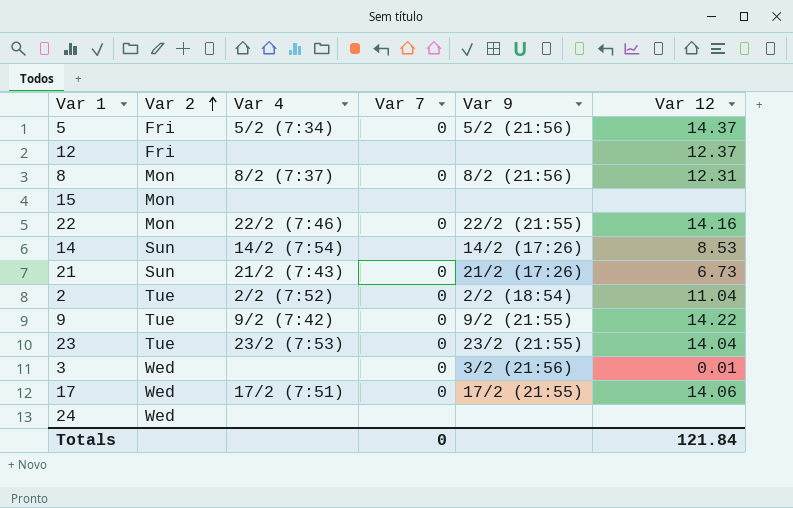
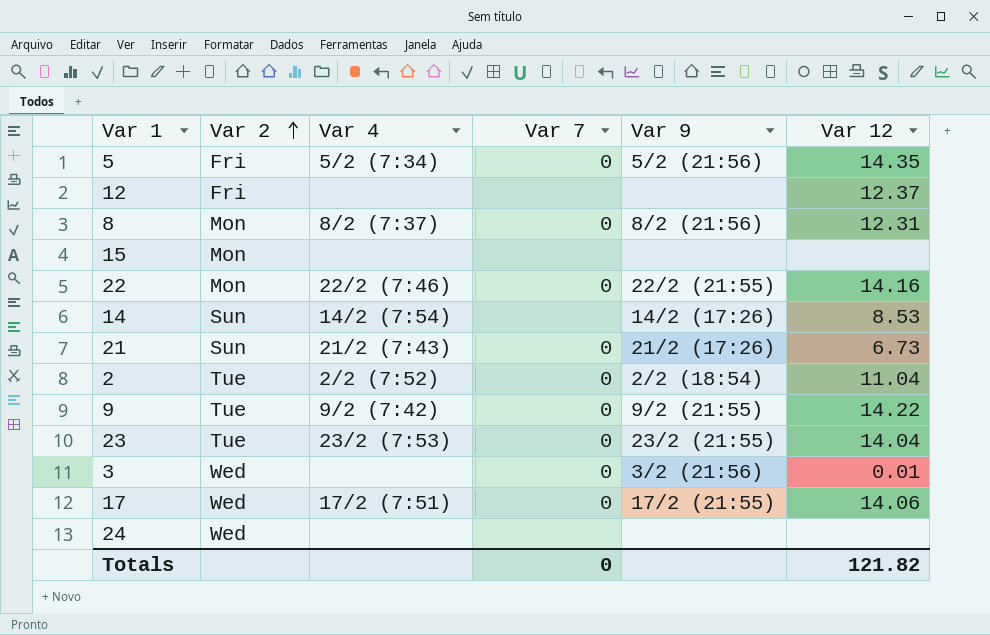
5 | Var 12: 14.37 -> 14.35
Totals | Var 12: 121.84 -> 121.82

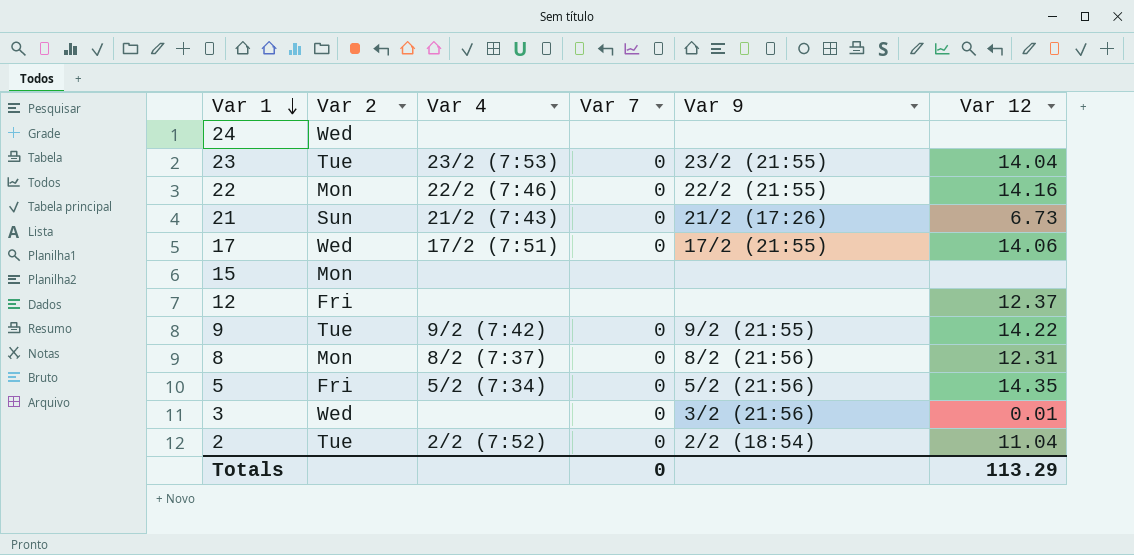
row order: Var 2 ascending -> Var 1 descending
row 14: Sun | 14/2 (7:54) | none | 14/2 (17:26) | 8.53 -> none
Totals | Var 12: 121.82 -> 113.29

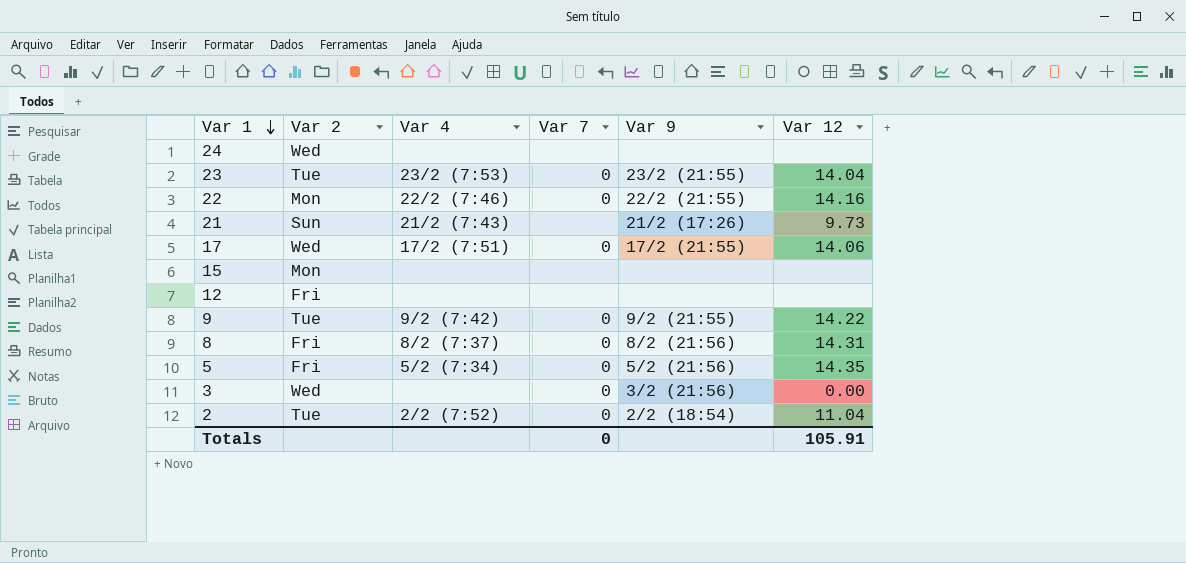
21 | Var 7: 0 -> none
21 | Var 12: 6.73 -> 9.73
12 | Var 12: 12.37 -> none
8 | Var 2: Mon -> Fri
8 | Var 12: 12.31 -> 14.31
3 | Var 12: 0.01 -> 0.00
Totals | Var 12: 113.29 -> 105.91

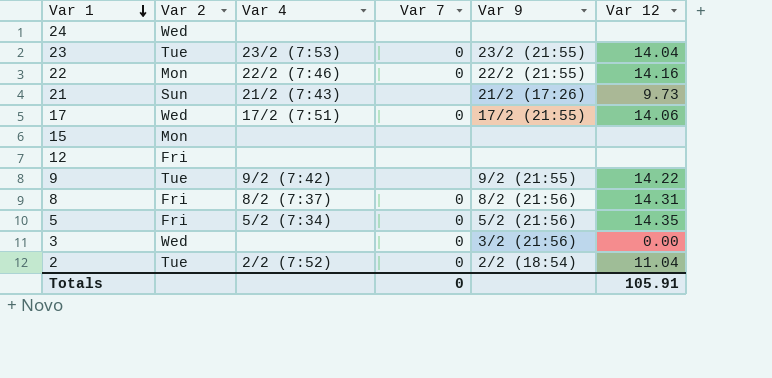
9 | Var 7: 0 -> none

